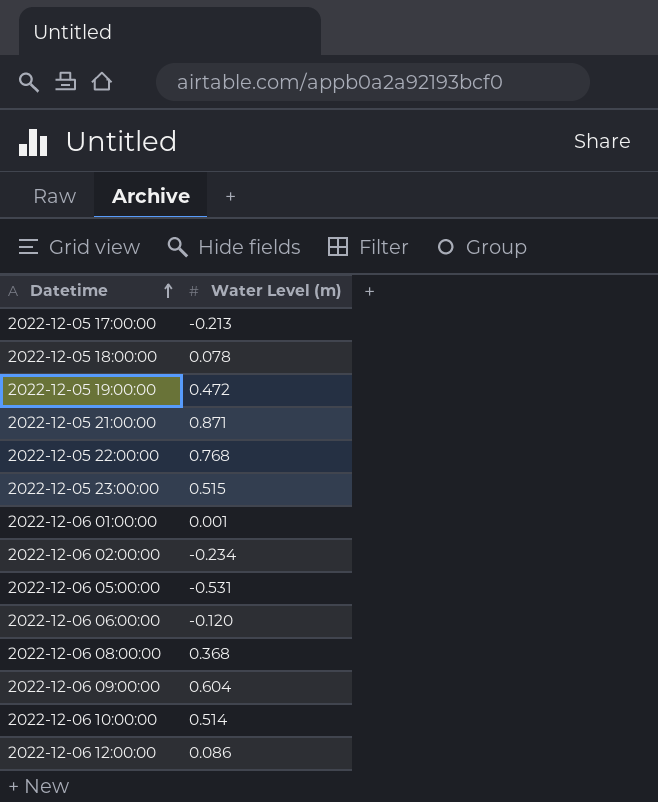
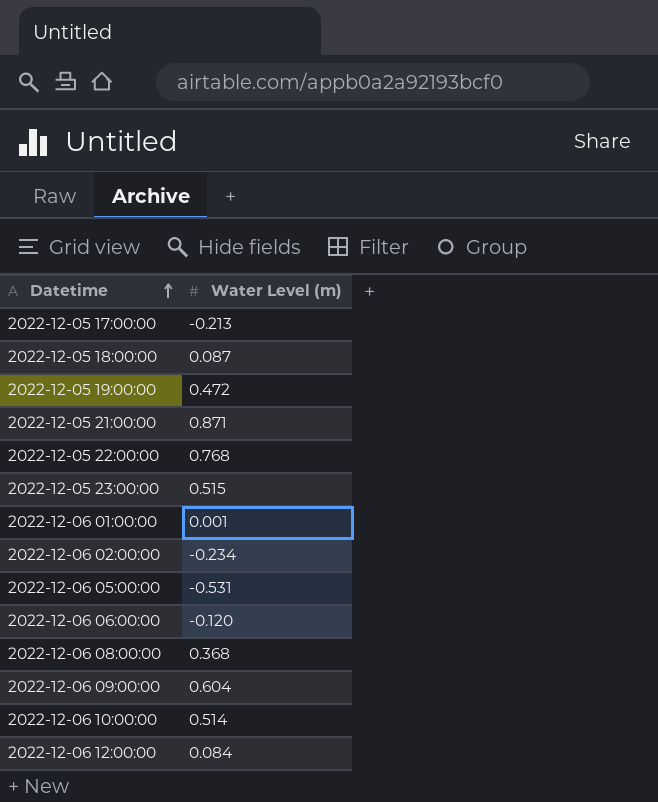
2022-12-05 18:00:00 | Water Level (m): 0.078 -> 0.087
2022-12-06 12:00:00 | Water Level (m): 0.086 -> 0.084

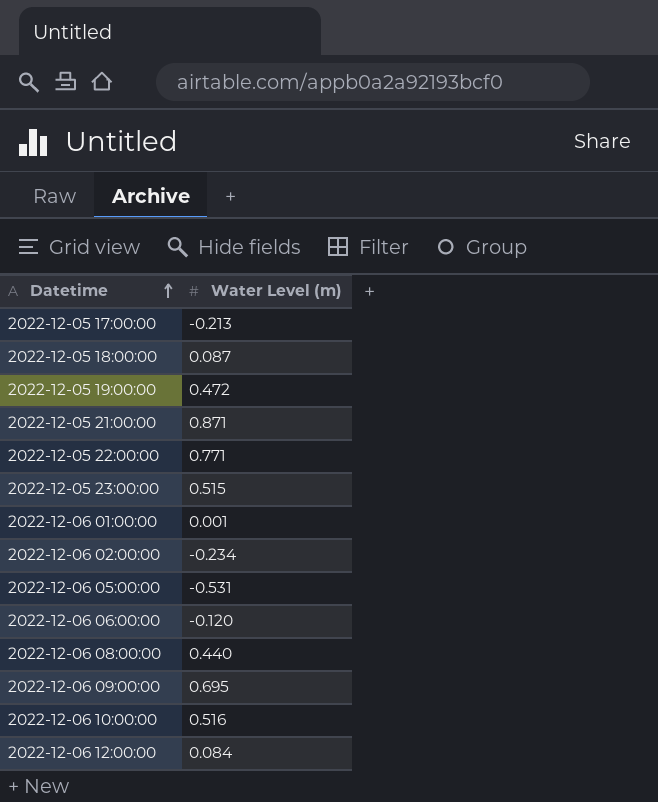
2022-12-05 22:00:00 | Water Level (m): 0.768 -> 0.771
2022-12-06 08:00:00 | Water Level (m): 0.368 -> 0.440
2022-12-06 09:00:00 | Water Level (m): 0.604 -> 0.695
2022-12-06 10:00:00 | Water Level (m): 0.514 -> 0.516

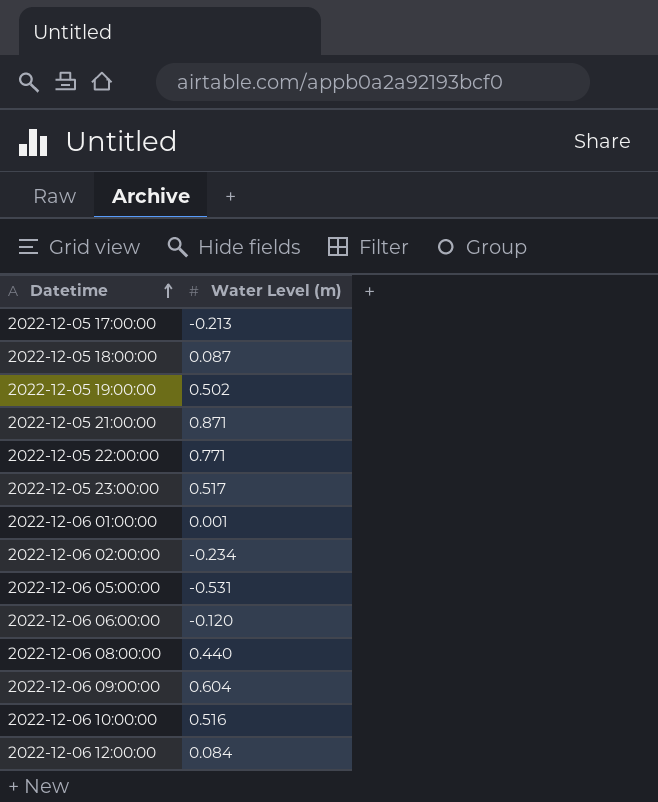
2022-12-05 19:00:00 | Water Level (m): 0.472 -> 0.502
2022-12-05 23:00:00 | Water Level (m): 0.515 -> 0.517
2022-12-06 09:00:00 | Water Level (m): 0.695 -> 0.604

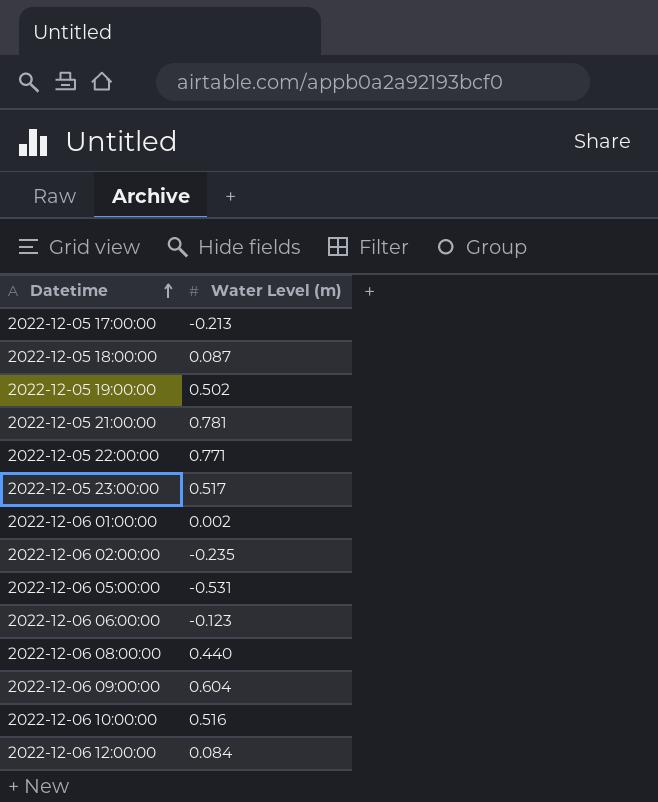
2022-12-05 21:00:00 | Water Level (m): 0.871 -> 0.781
2022-12-06 01:00:00 | Water Level (m): 0.001 -> 0.002
2022-12-06 02:00:00 | Water Level (m): -0.234 -> -0.235
2022-12-06 06:00:00 | Water Level (m): -0.120 -> -0.123

